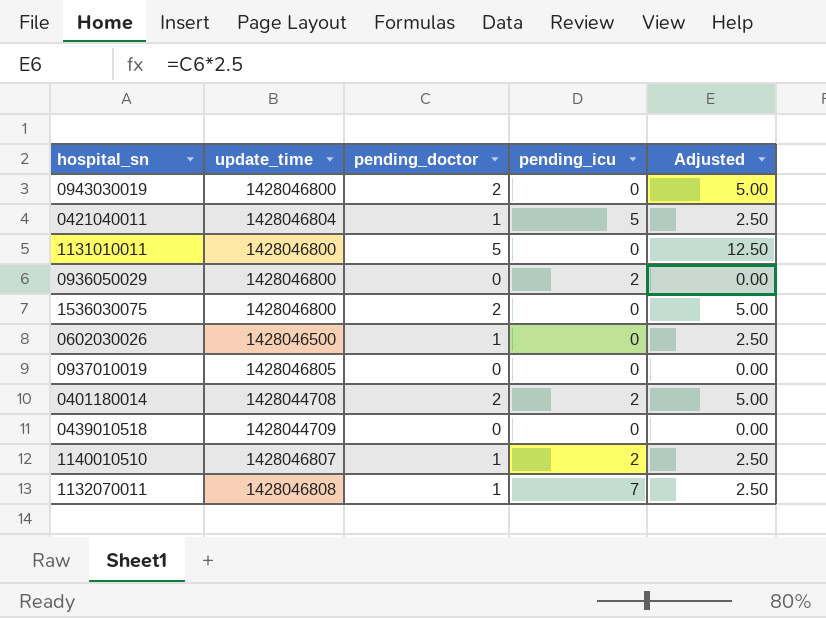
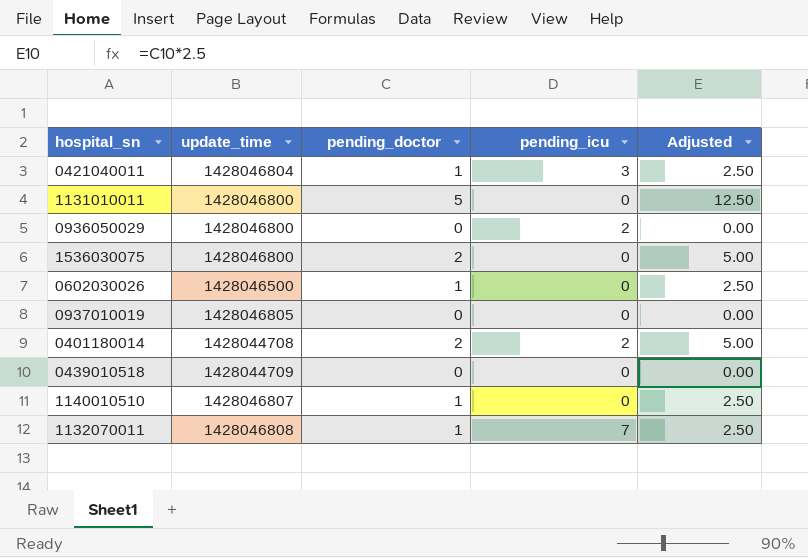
row 0943030019: 1428046800 | 2 | 0 | 5.00 -> none
0421040011 | pending_icu: 5 -> 3
1140010510 | pending_icu: 2 -> 0

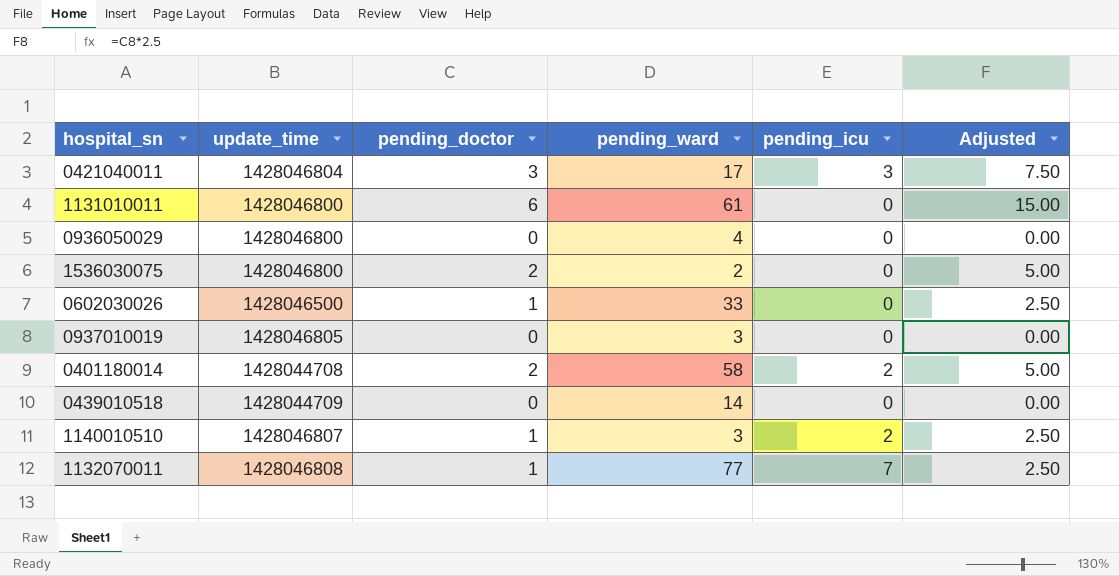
column pending_ward | position: none -> 4
0421040011 | pending_doctor: 1 -> 3
0421040011 | Adjusted: 2.50 -> 7.50
1131010011 | pending_doctor: 5 -> 6
1131010011 | Adjusted: 12.50 -> 15.00
0936050029 | pending_icu: 2 -> 0
1140010510 | pending_icu: 0 -> 2

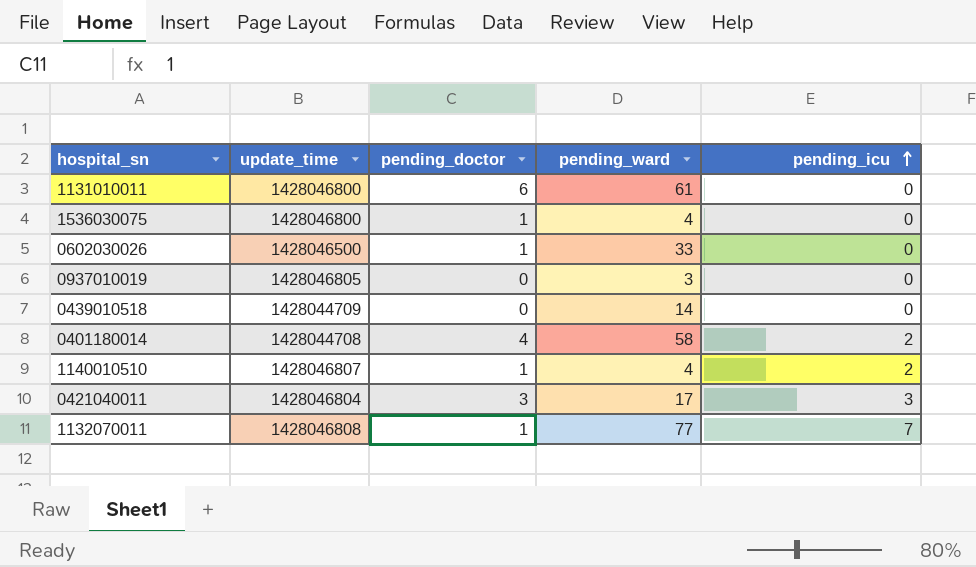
row order: none -> pending_icu ascending
column Adjusted | formula: [pending_doctor] * 2.5 -> none
row 0936050029: 1428046800 | 0 | 4 | 0 | 0.00 -> none
1536030075 | pending_doctor: 2 -> 1
1536030075 | pending_ward: 2 -> 4
0401180014 | pending_doctor: 2 -> 4
1140010510 | pending_ward: 3 -> 4

